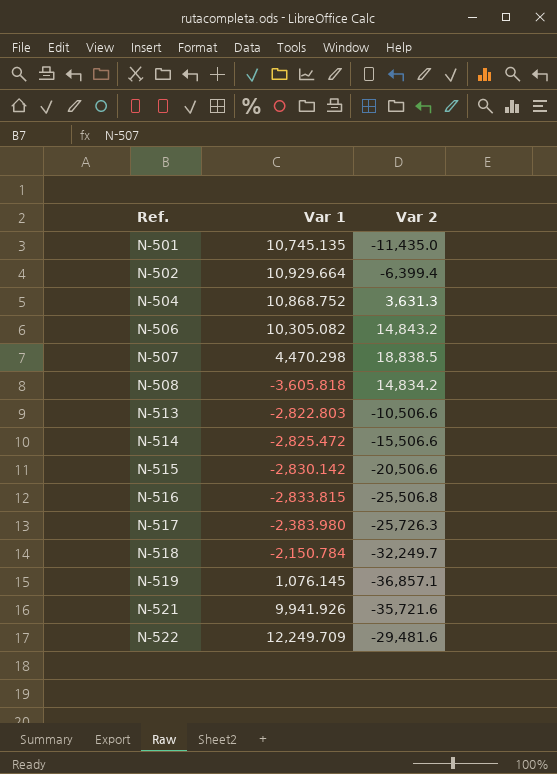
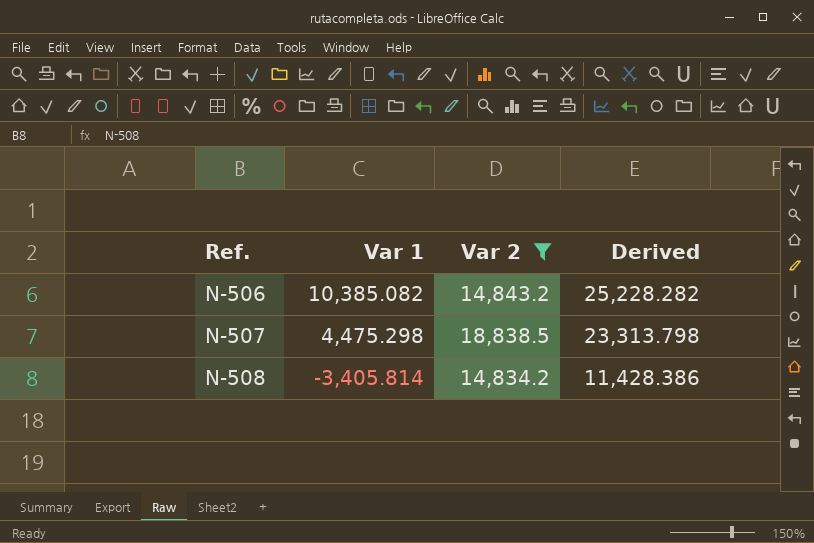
filter: none -> Var 2 >= 14,834.2
column Derived | formula: none -> [Var 1] + [Var 2]
N-506 | Var 1: 10,305.082 -> 10,385.082
N-507 | Var 1: 4,470.298 -> 4,475.298
N-508 | Var 1: -3,605.818 -> -3,405.814

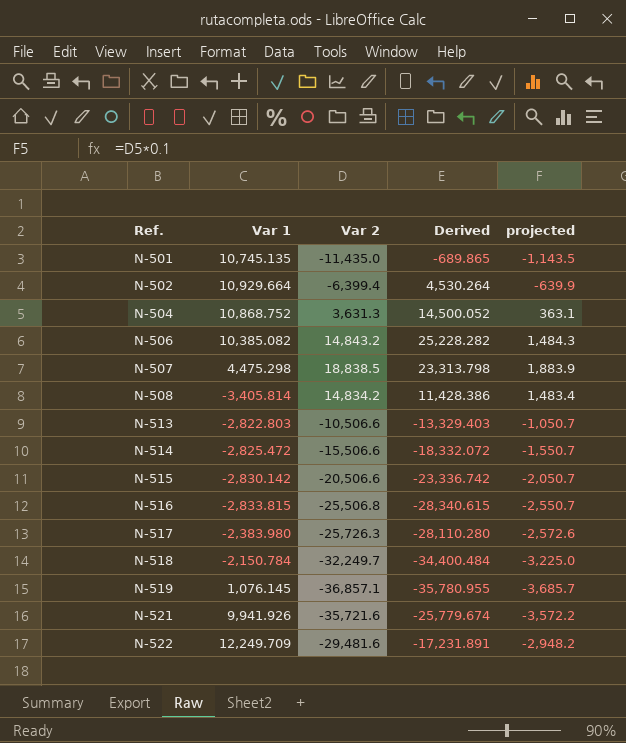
filter: Var 2 >= 14,834.2 -> none
column projected | formula: none -> [Var 2] * 0.1

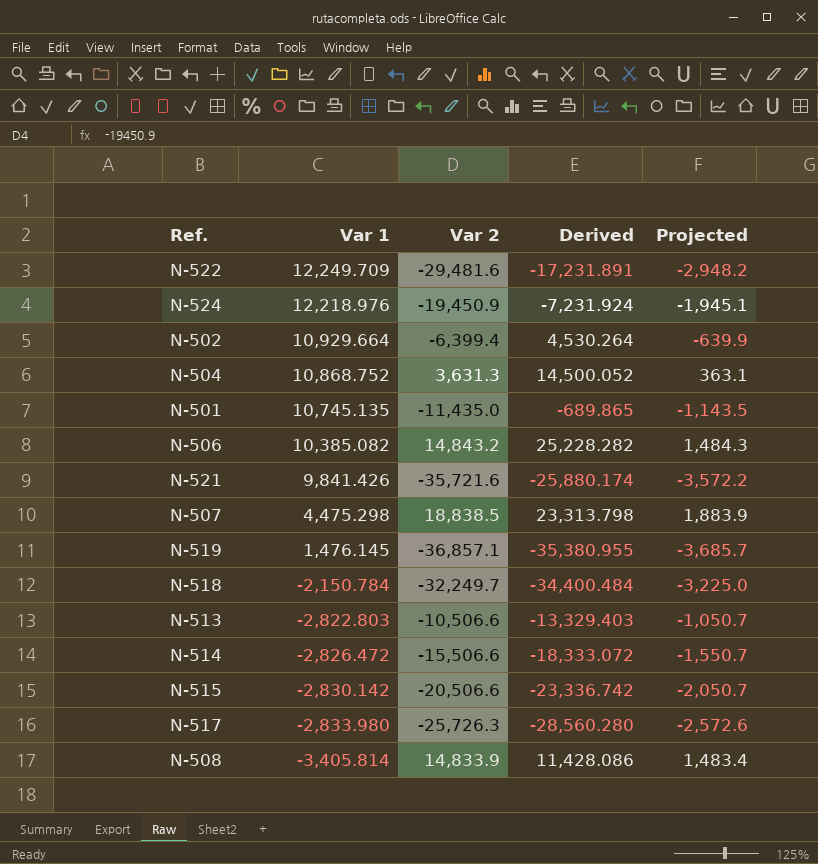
row order: Ref. ascending -> Var 1 descending
column name: projected -> Projected
row N-516: -2,833.815 | -25,506.8 | -28,340.615 | -2,550.7 -> none
row N-524: none -> 12,218.976 | -19,450.9 | -7,231.924 | -1,945.1
N-521 | Var 1: 9,941.926 -> 9,841.426
N-521 | Derived: -25,779.674 -> -25,880.174
N-519 | Var 1: 1,076.145 -> 1,476.145
N-519 | Derived: -35,780.955 -> -35,380.955
N-514 | Var 1: -2,825.472 -> -2,826.472
N-514 | Derived: -18,332.072 -> -18,333.072
N-517 | Var 1: -2,383.980 -> -2,833.980
N-517 | Derived: -28,110.280 -> -28,560.280
N-508 | Var 2: 14,834.2 -> 14,833.9
N-508 | Derived: 11,428.386 -> 11,428.086

